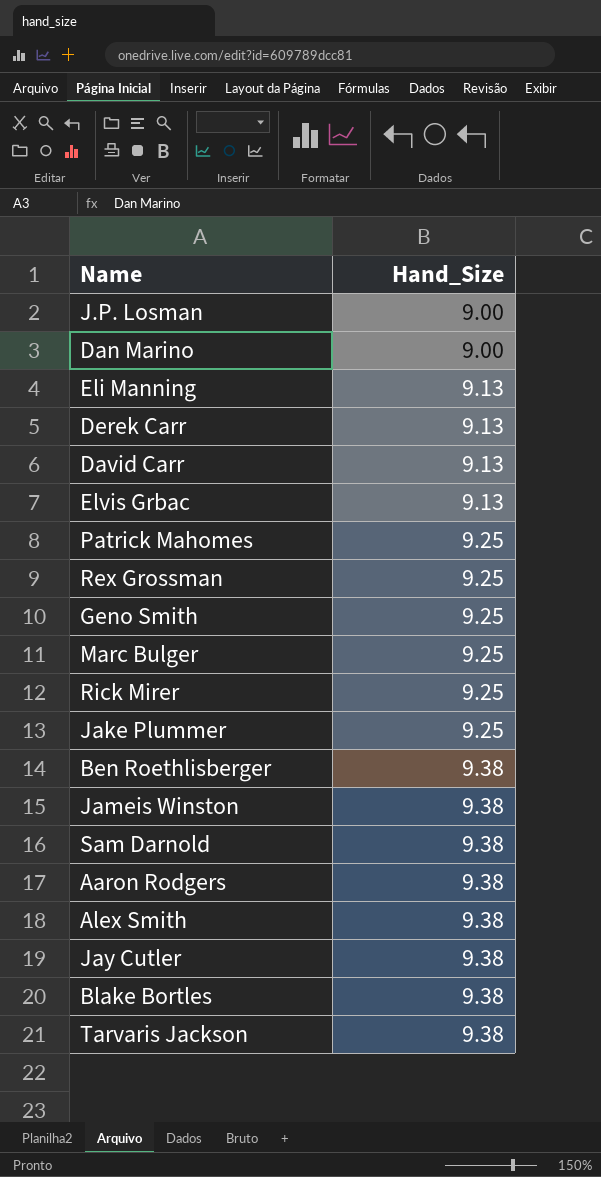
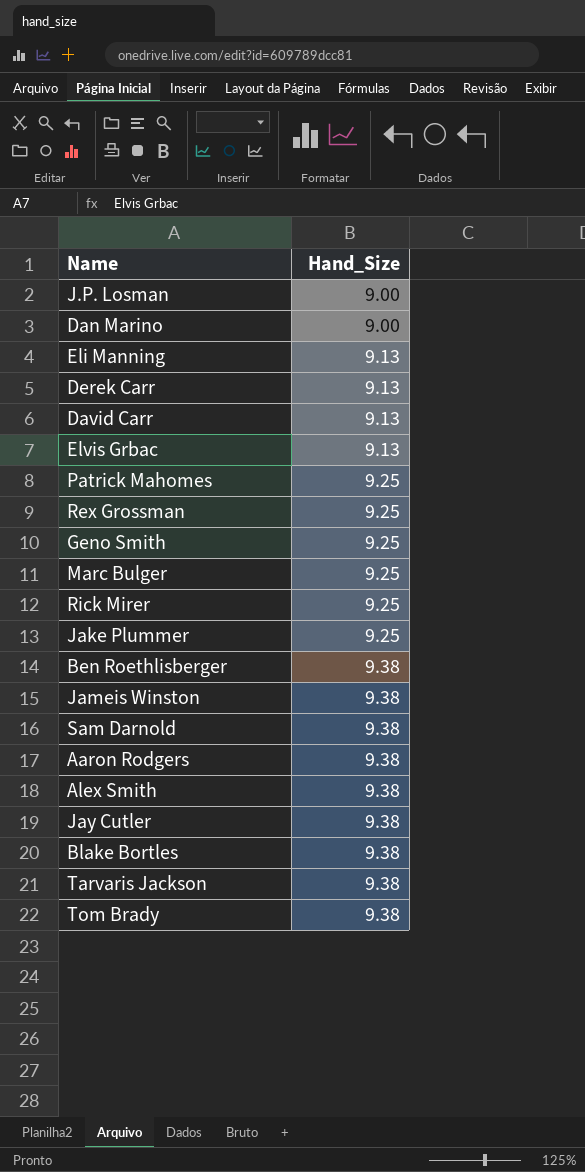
row Tom Brady: none -> 9.38

